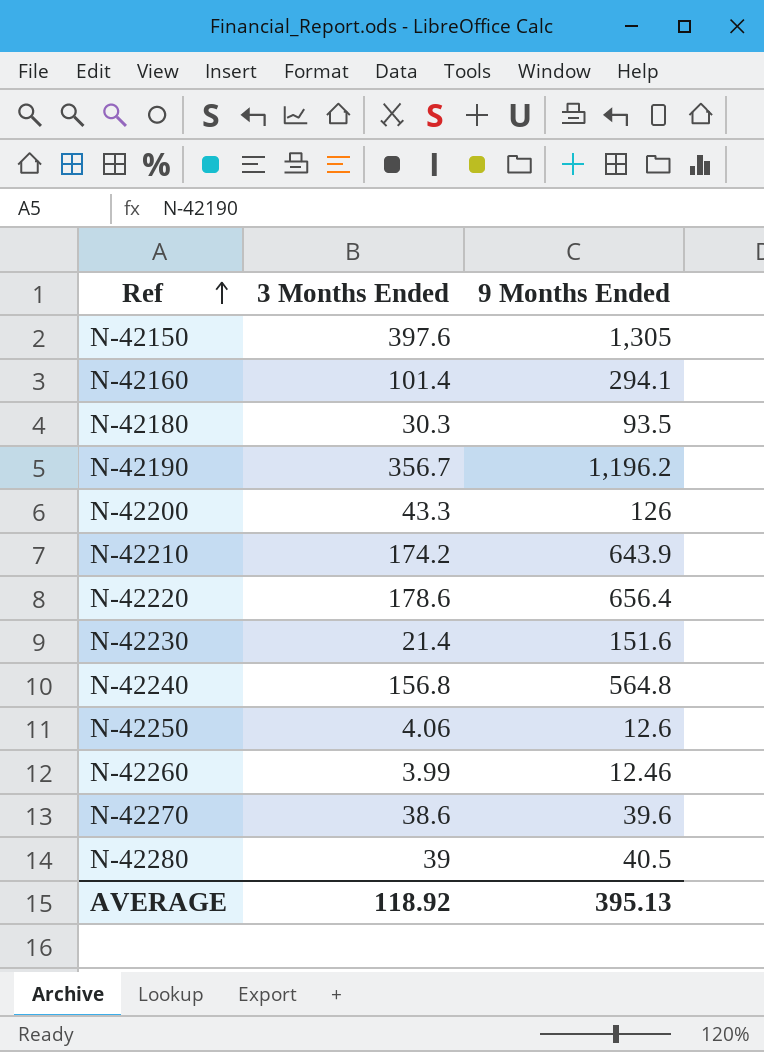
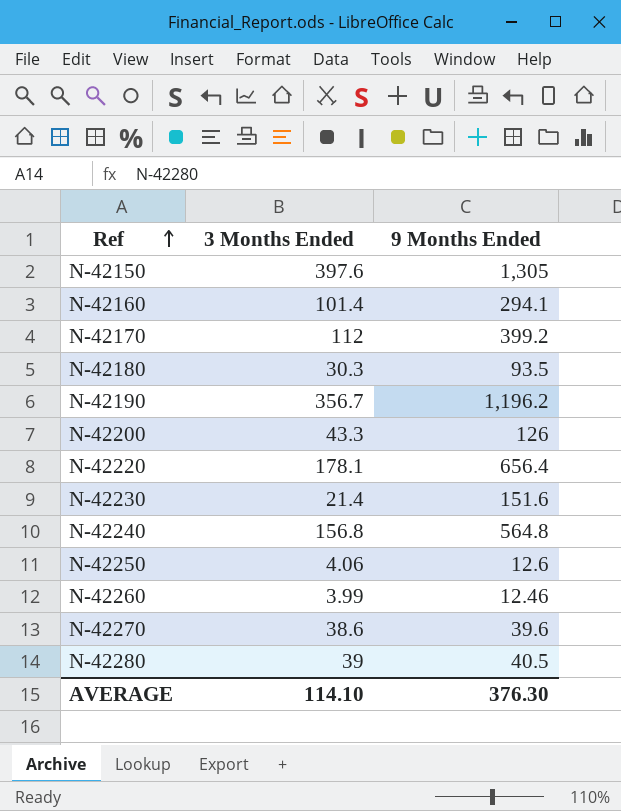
row N-42210: 174.2 | 643.9 -> none
row N-42170: none -> 112 | 399.2
N-42220 | 3 Months Ended: 178.6 -> 178.1
AVERAGE | 3 Months Ended: 118.92 -> 114.10
AVERAGE | 9 Months Ended: 395.13 -> 376.30

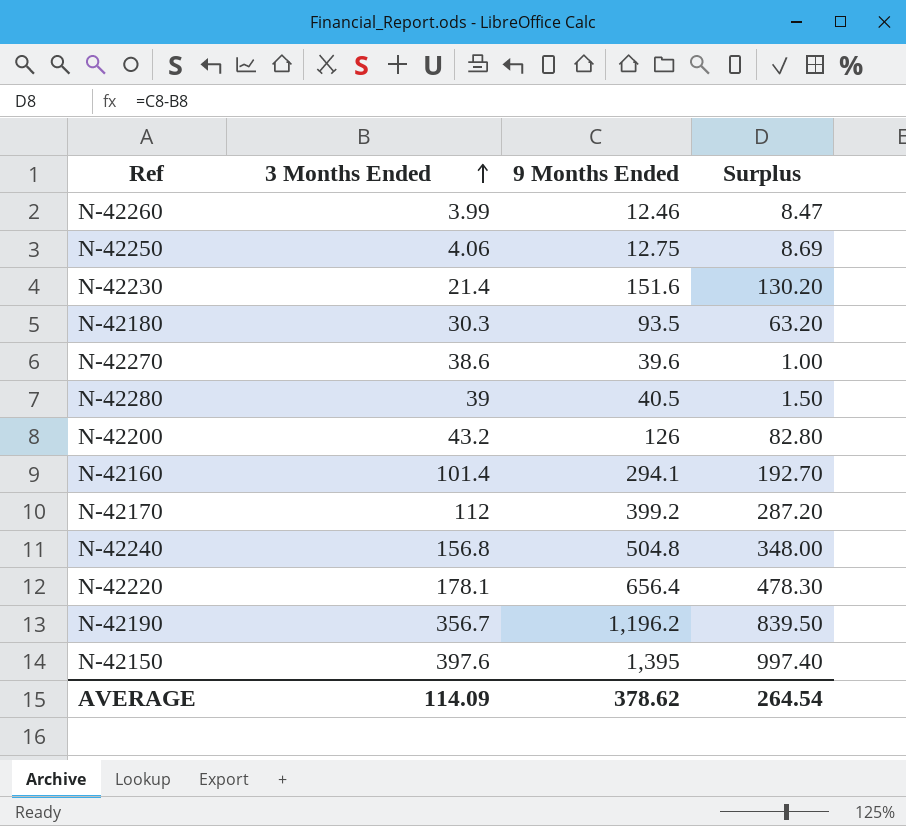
row order: Ref ascending -> 3 Months Ended ascending
column Surplus | formula: none -> [9 Months Ended] - [3 Months Ended]
N-42250 | 9 Months Ended: 12.6 -> 12.75
N-42200 | 3 Months Ended: 43.3 -> 43.2
N-42240 | 9 Months Ended: 564.8 -> 504.8
N-42150 | 9 Months Ended: 1,305 -> 1,395
AVERAGE | 3 Months Ended: 114.10 -> 114.09
AVERAGE | 9 Months Ended: 376.30 -> 378.62

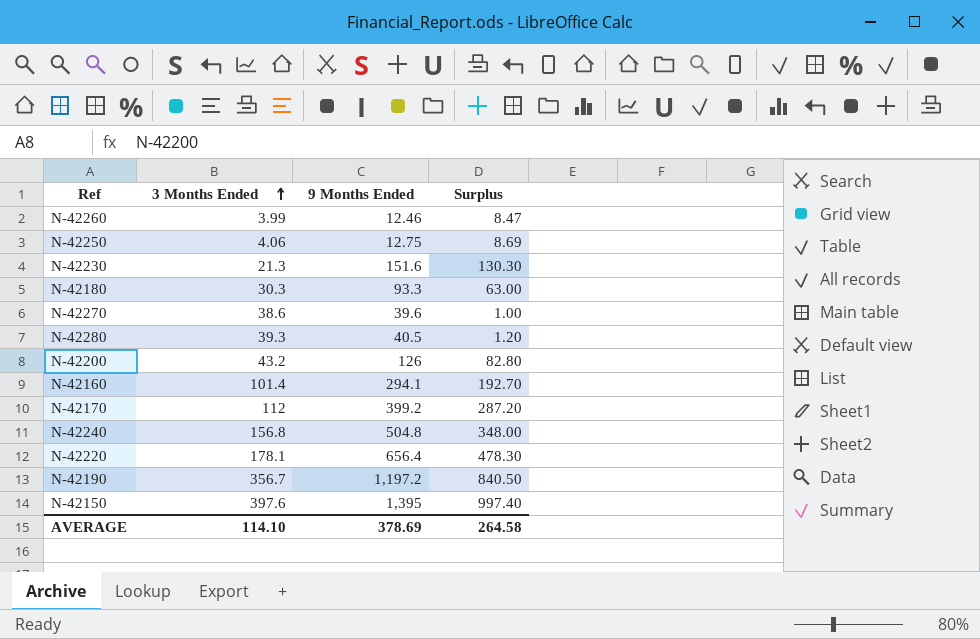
N-42230 | 3 Months Ended: 21.4 -> 21.3
N-42230 | Surplus: 130.20 -> 130.30
N-42180 | 9 Months Ended: 93.5 -> 93.3
N-42180 | Surplus: 63.20 -> 63.00
N-42280 | 3 Months Ended: 39 -> 39.3
N-42280 | Surplus: 1.50 -> 1.20
N-42190 | 9 Months Ended: 1,196.2 -> 1,197.2
N-42190 | Surplus: 839.50 -> 840.50
AVERAGE | 3 Months Ended: 114.09 -> 114.10
AVERAGE | 9 Months Ended: 378.62 -> 378.69
AVERAGE | Surplus: 264.54 -> 264.58

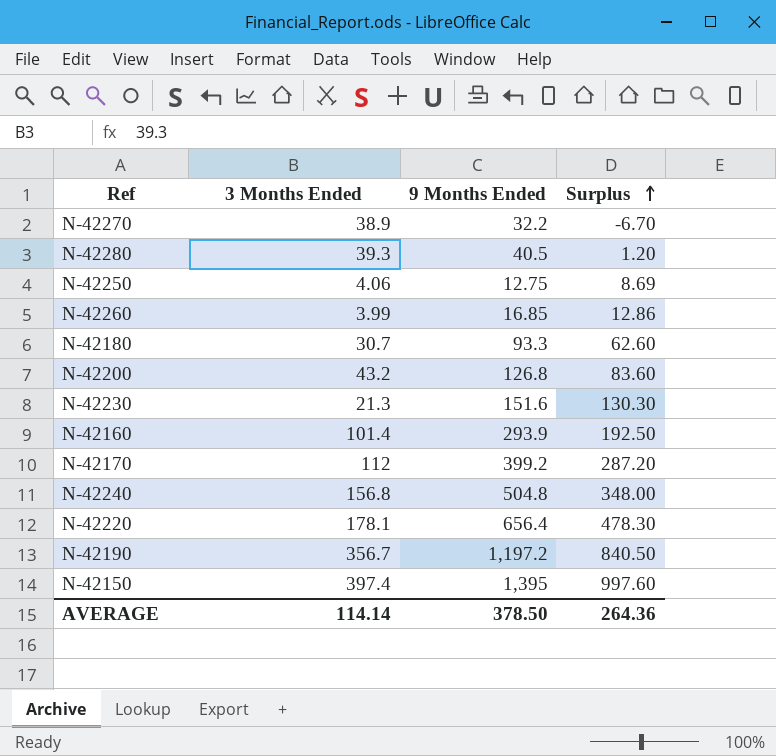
row order: 3 Months Ended ascending -> Surplus ascending
N-42270 | 3 Months Ended: 38.6 -> 38.9
N-42270 | 9 Months Ended: 39.6 -> 32.2
N-42270 | Surplus: 1.00 -> -6.70
N-42260 | 9 Months Ended: 12.46 -> 16.85
N-42260 | Surplus: 8.47 -> 12.86
N-42180 | 3 Months Ended: 30.3 -> 30.7
N-42180 | Surplus: 63.00 -> 62.60
N-42200 | 9 Months Ended: 126 -> 126.8
N-42200 | Surplus: 82.80 -> 83.60
N-42160 | 9 Months Ended: 294.1 -> 293.9
N-42160 | Surplus: 192.70 -> 192.50
N-42150 | 3 Months Ended: 397.6 -> 397.4
N-42150 | Surplus: 997.40 -> 997.60
AVERAGE | 3 Months Ended: 114.10 -> 114.14
AVERAGE | 9 Months Ended: 378.69 -> 378.50
AVERAGE | Surplus: 264.58 -> 264.36

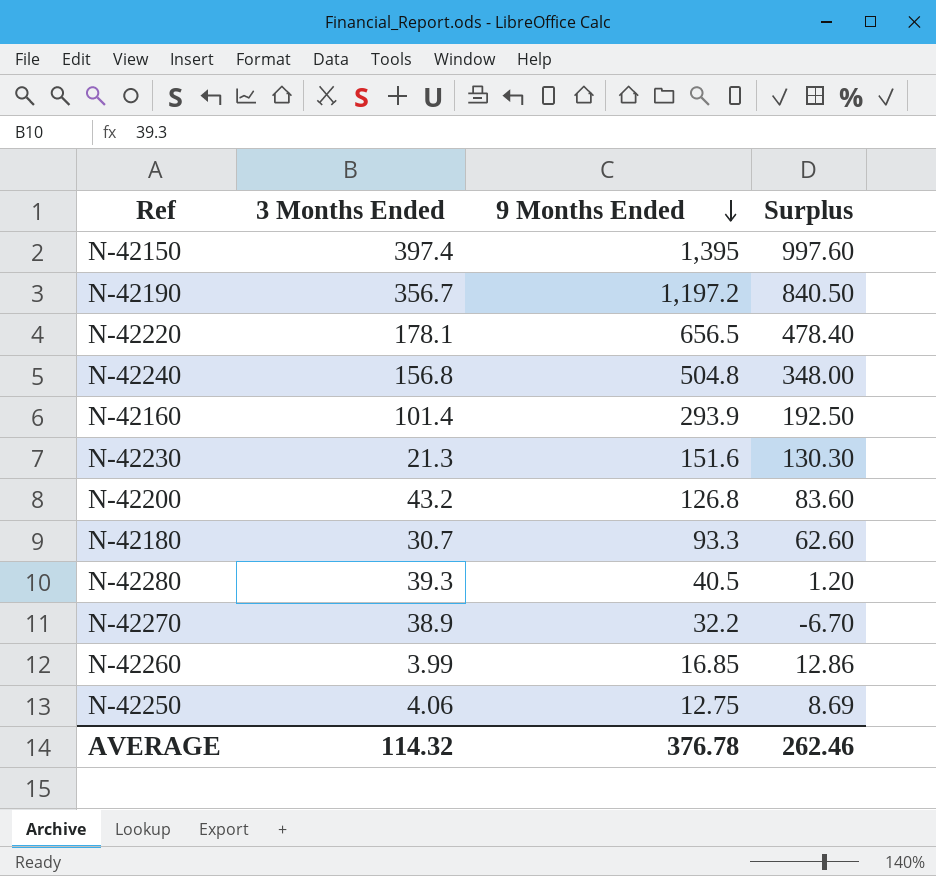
row order: Surplus ascending -> 9 Months Ended descending
row N-42170: 112 | 399.2 | 287.20 -> none
N-42220 | 9 Months Ended: 656.4 -> 656.5
N-42220 | Surplus: 478.30 -> 478.40
AVERAGE | 3 Months Ended: 114.14 -> 114.32
AVERAGE | 9 Months Ended: 378.50 -> 376.78
AVERAGE | Surplus: 264.36 -> 262.46

